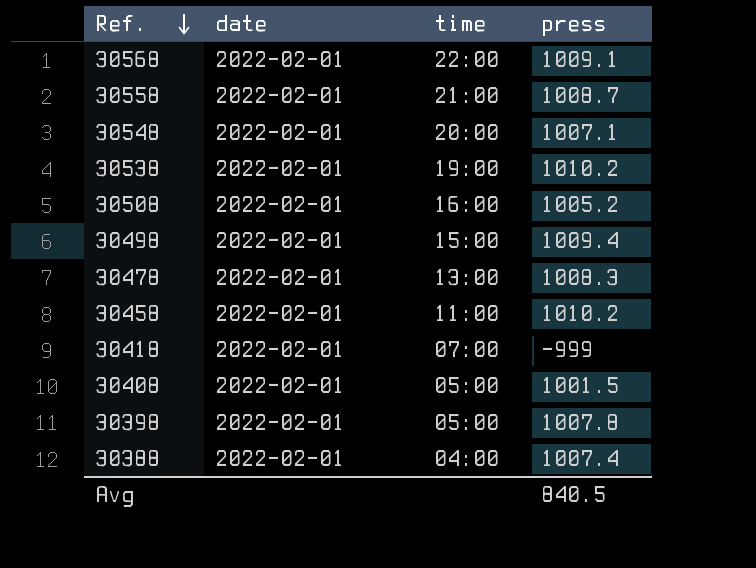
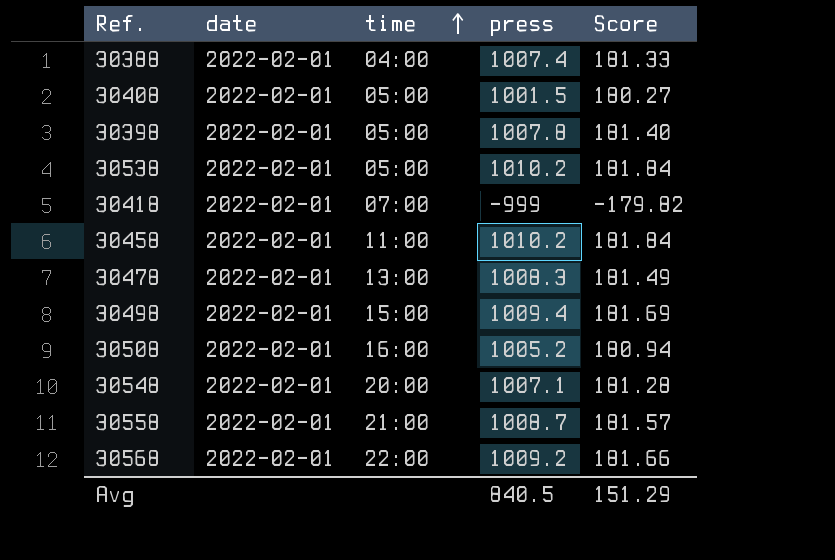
row order: Ref. descending -> time ascending
column Score | formula: none -> [press] * 0.18
30538 | time: 19:00 -> 05:00
30568 | press: 1009.1 -> 1009.2

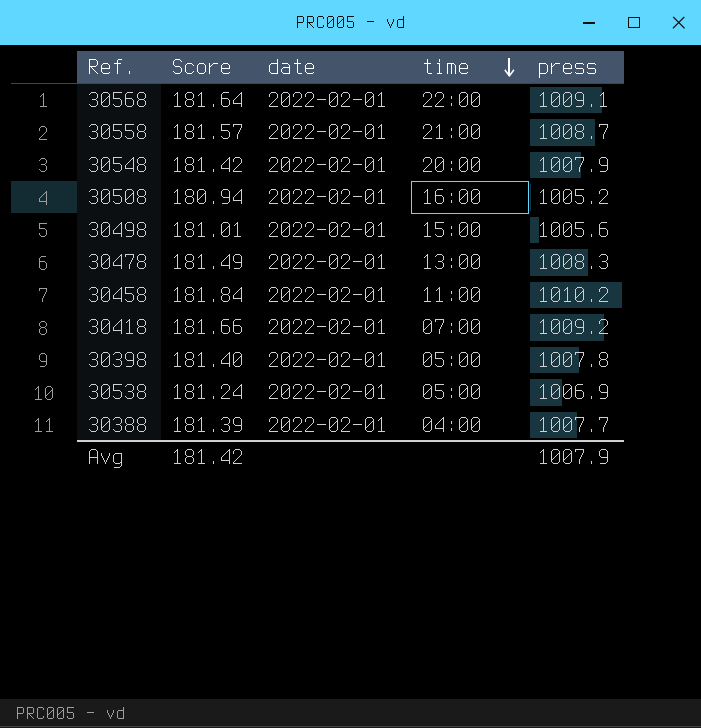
row order: time ascending -> time descending
column Score | position: 5 -> 2
row 30408: 2022-02-01 | 05:00 | 1001.5 | 180.27 -> none
30568 | Score: 181.66 -> 181.64
30568 | press: 1009.2 -> 1009.1
30548 | Score: 181.28 -> 181.42
30548 | press: 1007.1 -> 1007.9
30498 | Score: 181.69 -> 181.01
30498 | press: 1009.4 -> 1005.6
30418 | Score: -179.82 -> 181.66
30418 | press: -999 -> 1009.2
30538 | Score: 181.84 -> 181.24
30538 | press: 1010.2 -> 1006.9
30388 | Score: 181.33 -> 181.39
30388 | press: 1007.4 -> 1007.7
Avg | Score: 151.29 -> 181.42
Avg | press: 840.5 -> 1007.9

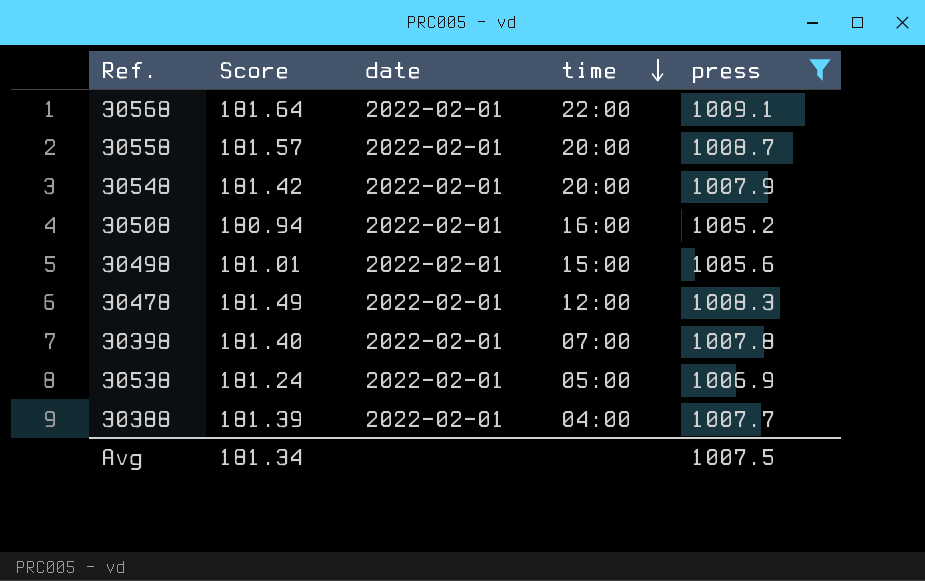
filter: none -> press <= 1009.1
30558 | time: 21:00 -> 20:00
30478 | time: 13:00 -> 12:00
30398 | time: 05:00 -> 07:00
Avg | Score: 181.42 -> 181.34
Avg | press: 1007.9 -> 1007.5

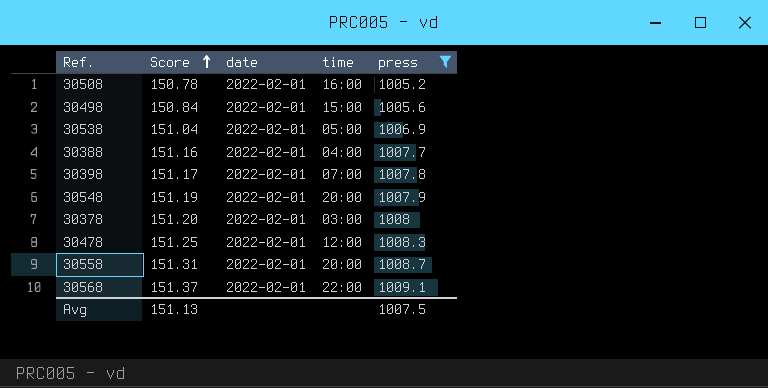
row order: time descending -> Score ascending
column Score | formula: [press] * 0.18 -> [press] * 0.15
row 30378: none -> 151.20 | 2022-02-01 | 03:00 | 1008
Avg | Score: 181.34 -> 151.13

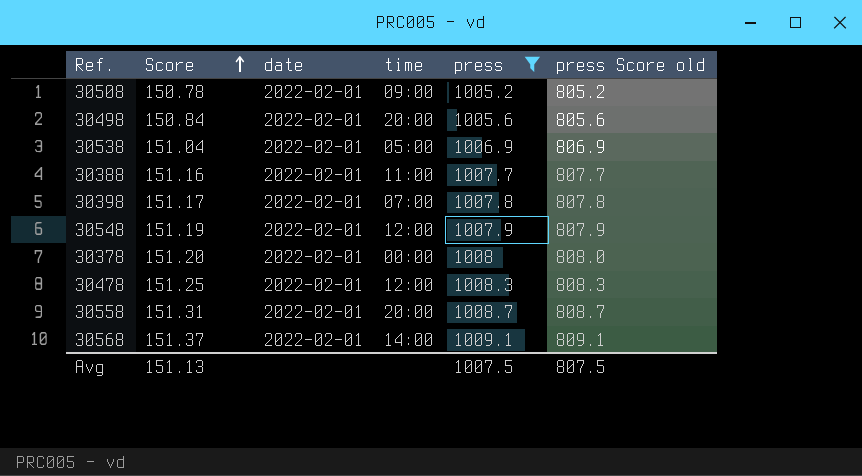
column press Score old | formula: none -> [press] - 200
30508 | time: 16:00 -> 09:00
30498 | time: 15:00 -> 20:00
30388 | time: 04:00 -> 11:00
30548 | time: 20:00 -> 12:00
30378 | time: 03:00 -> 00:00
30568 | time: 22:00 -> 14:00

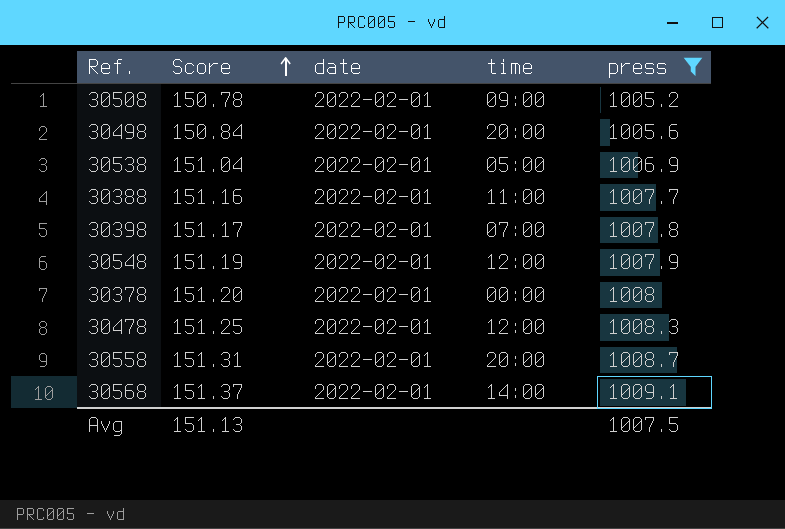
column press Score old | formula: [press] - 200 -> none

